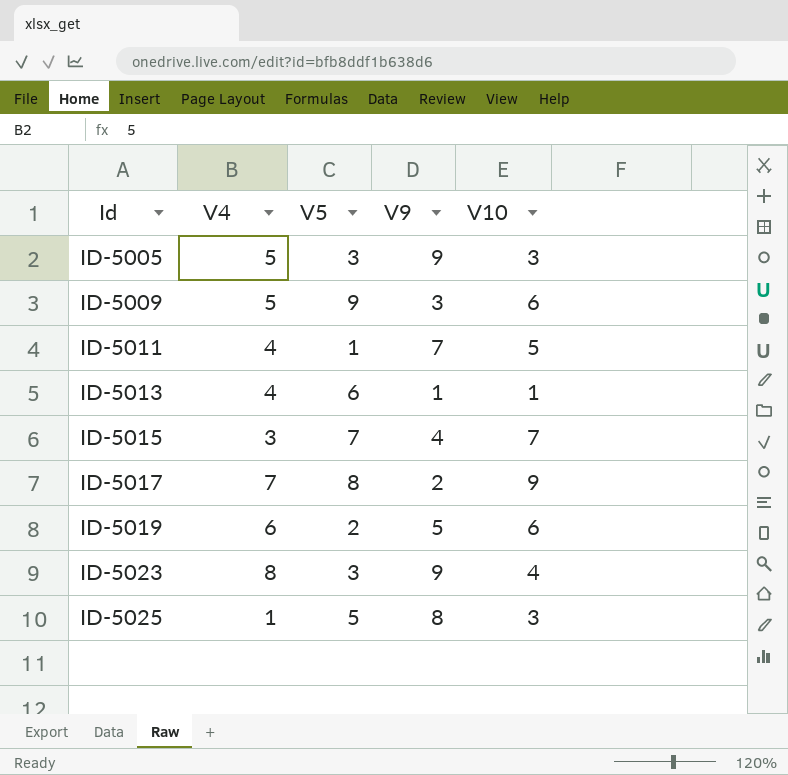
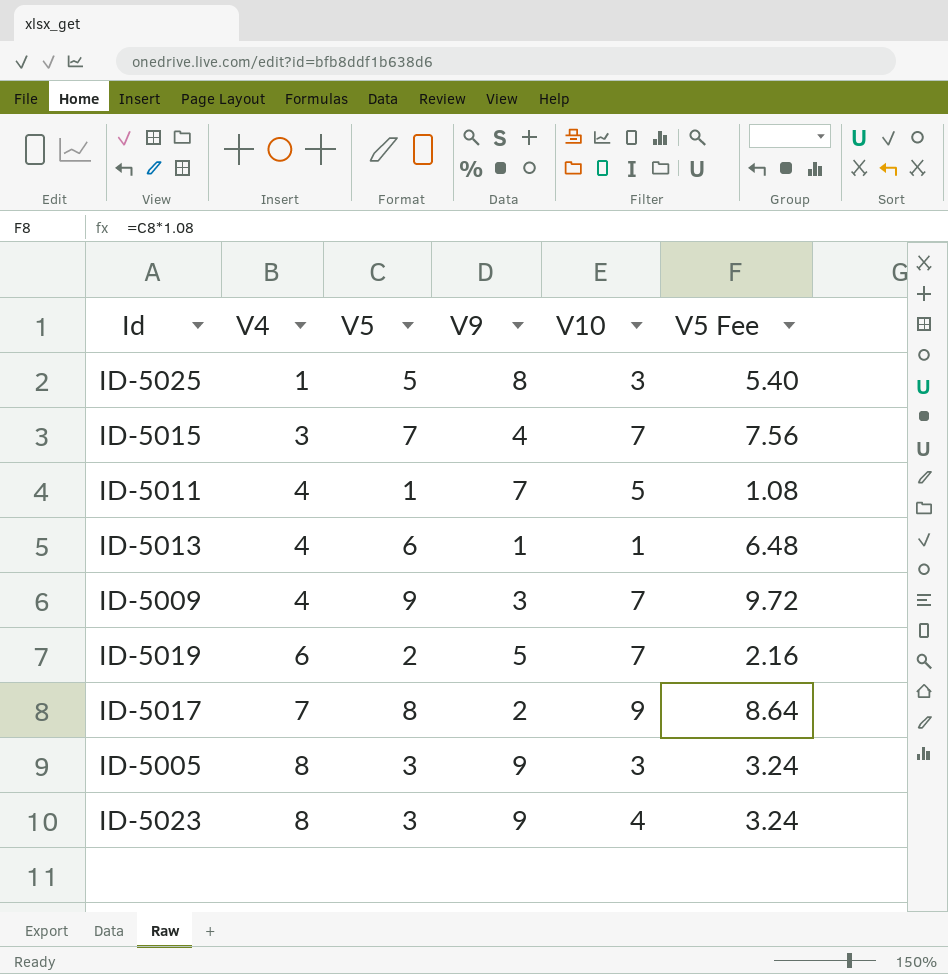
row order: Id ascending -> V4 ascending
column V5 Fee | formula: none -> [V5] * 1.08
ID-5009 | V4: 5 -> 4
ID-5009 | V10: 6 -> 7
ID-5019 | V10: 6 -> 7
ID-5005 | V4: 5 -> 8

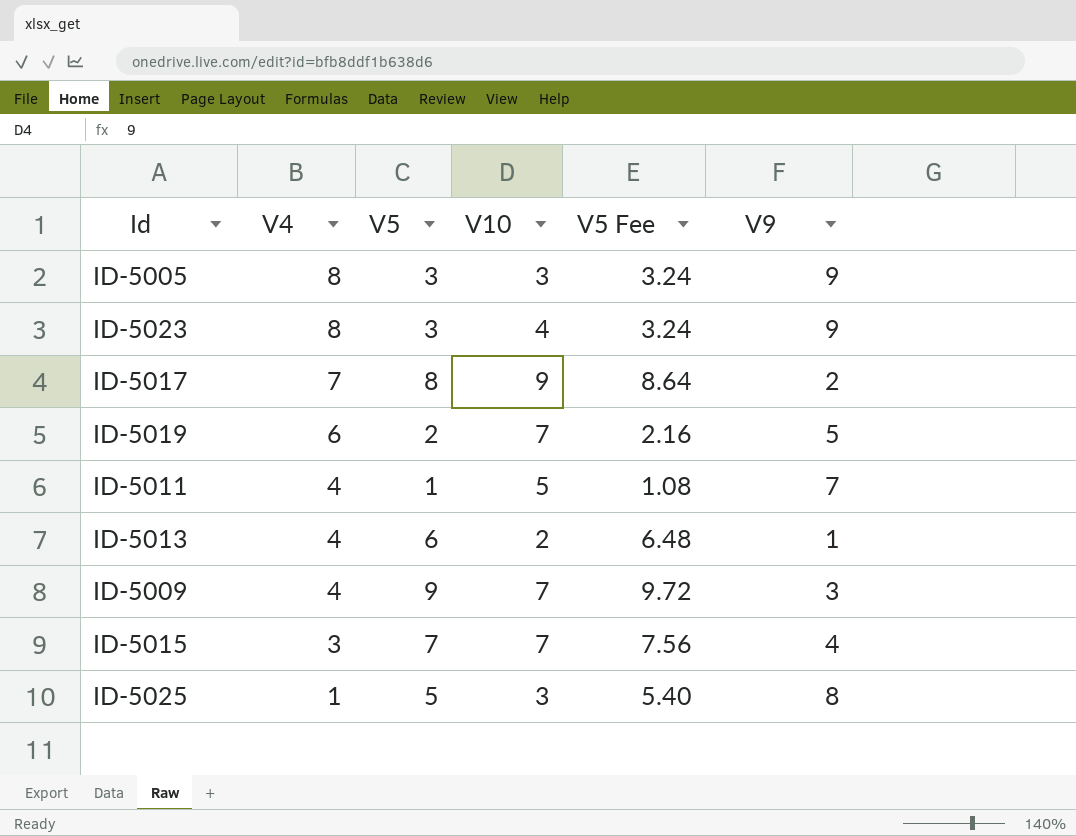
row order: V4 ascending -> V4 descending
column V9 | position: 4 -> 6
ID-5013 | V10: 1 -> 2

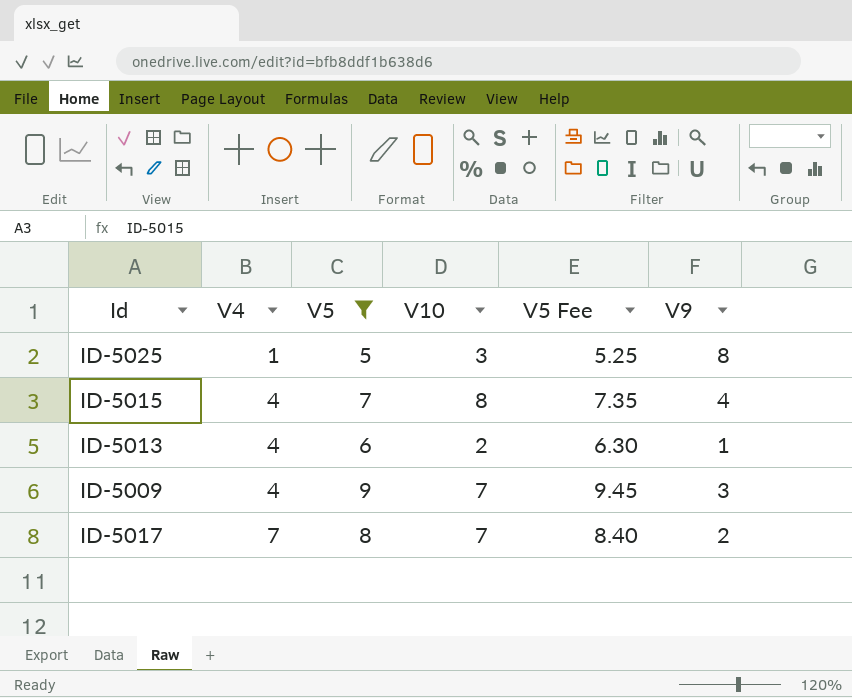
filter: none -> V5 >= 5
row order: V4 descending -> V4 ascending
column V5 Fee | formula: [V5] * 1.08 -> [V5] * 1.05
ID-5015 | V4: 3 -> 4
ID-5015 | V10: 7 -> 8
ID-5017 | V10: 9 -> 7

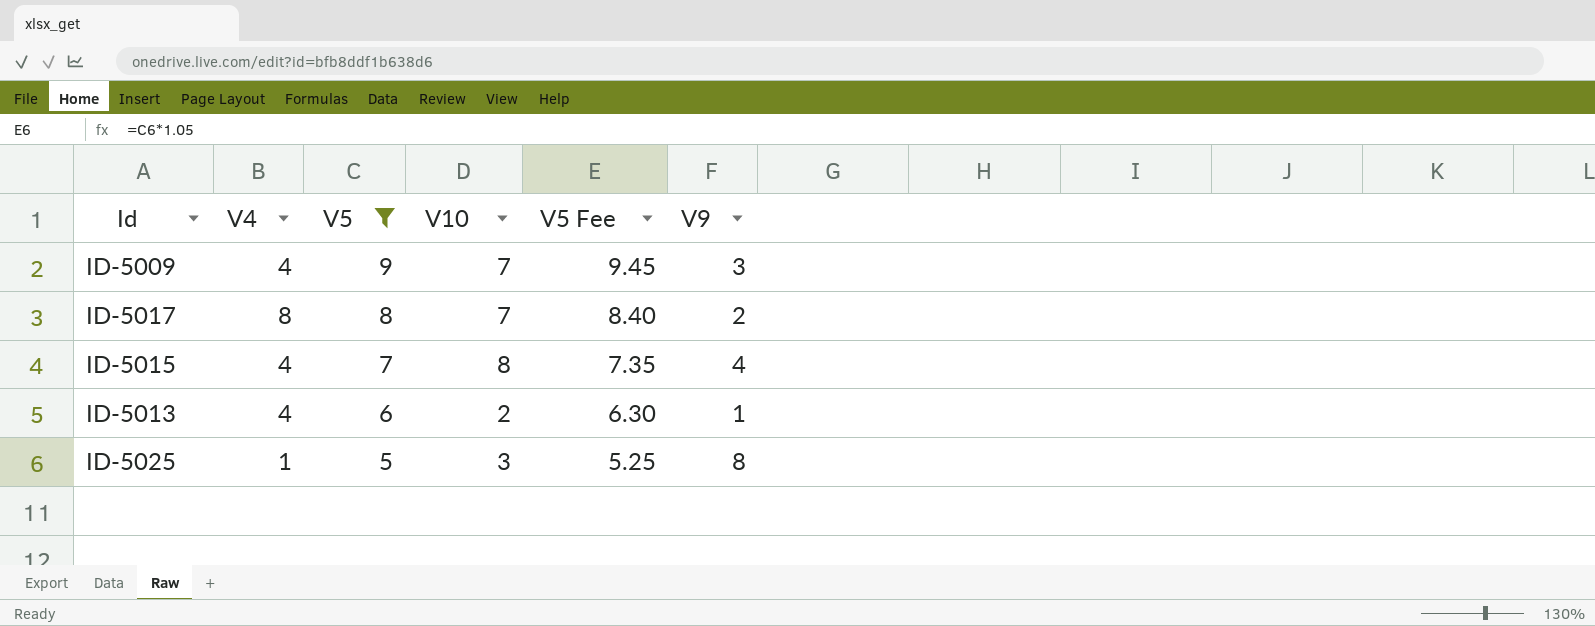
row order: V4 ascending -> V5 descending
ID-5017 | V4: 7 -> 8

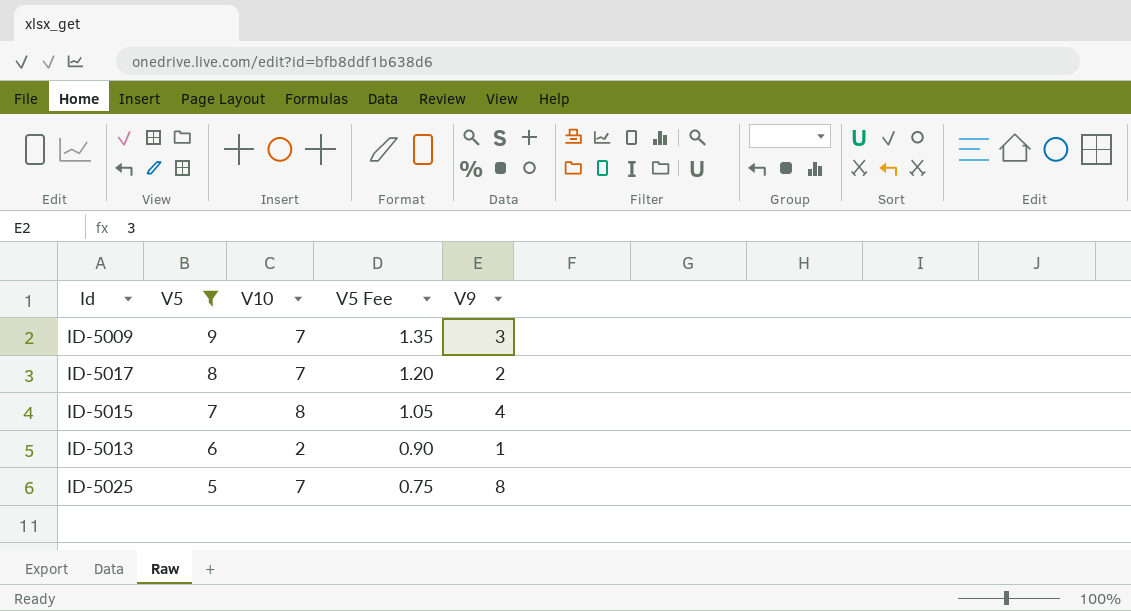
column V4 | position: 2 -> none
column V5 Fee | formula: [V5] * 1.05 -> [V5] * 0.15
ID-5025 | V10: 3 -> 7

